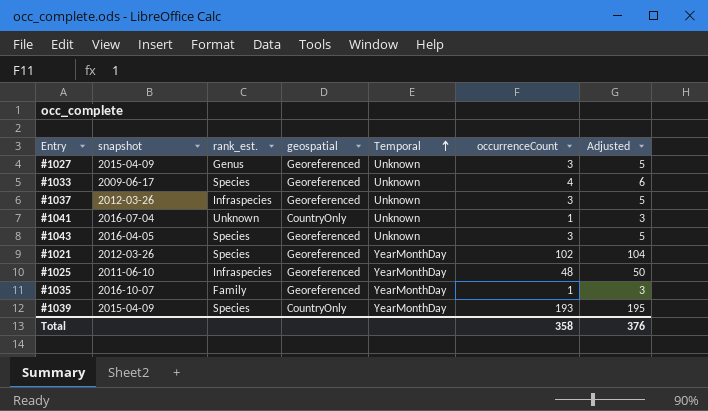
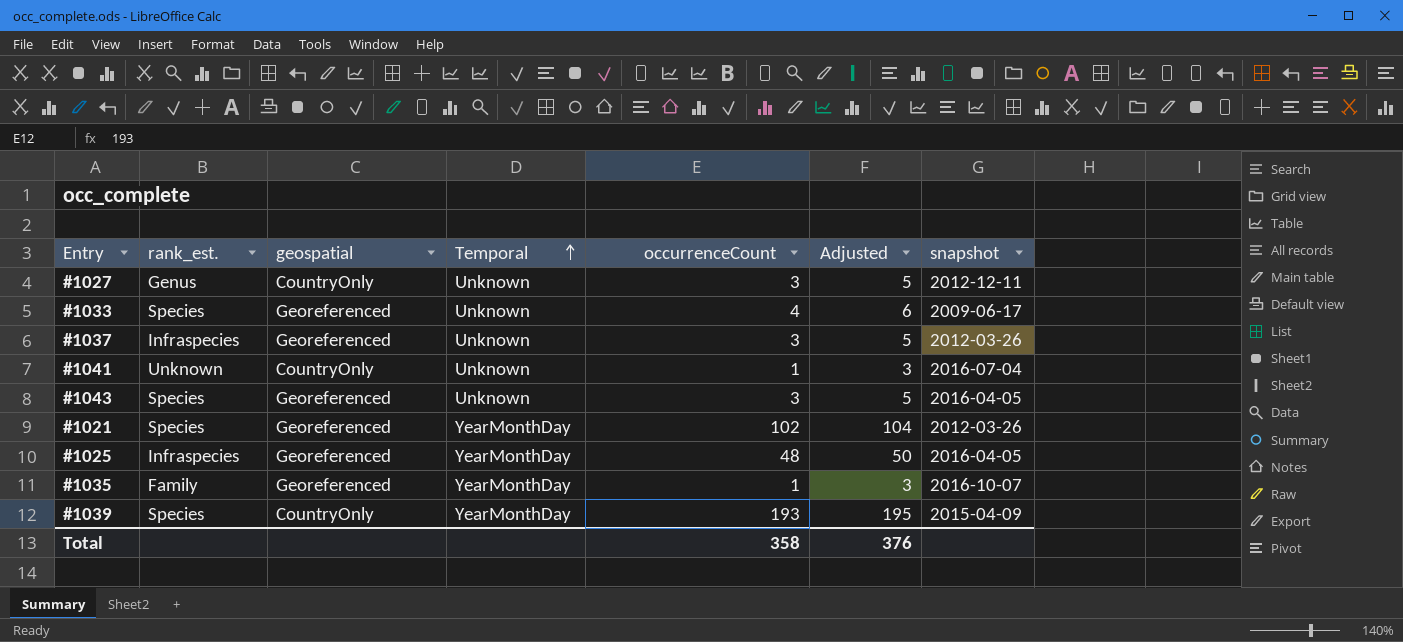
column snapshot | position: 2 -> 7
#1027 | geospatial: Georeferenced -> CountryOnly
#1027 | snapshot: 2015-04-09 -> 2012-12-11
#1025 | snapshot: 2011-06-10 -> 2016-04-05

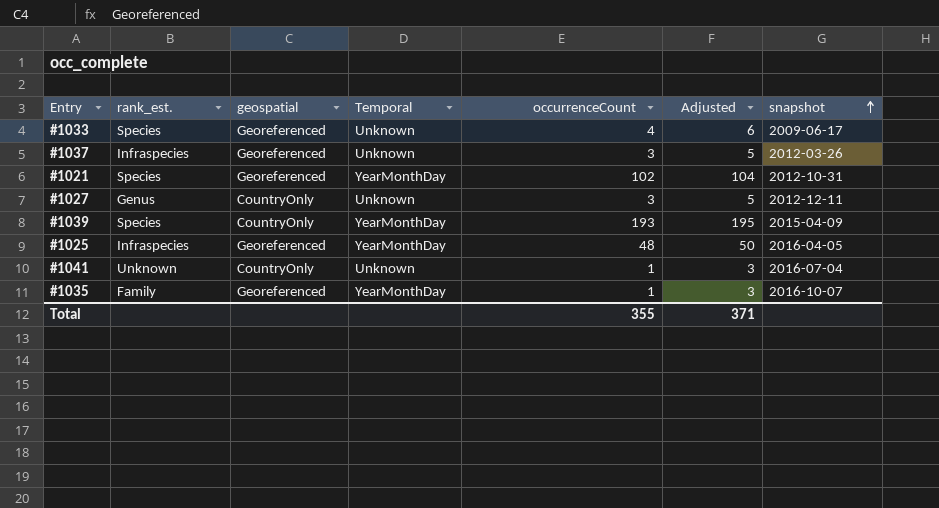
row order: Temporal ascending -> snapshot ascending
row #1043: Species | Georeferenced | Unknown | 3 | 5 | 2016-04-05 -> none
#1021 | snapshot: 2012-03-26 -> 2012-10-31
Total | occurrenceCount: 358 -> 355
Total | Adjusted: 376 -> 371

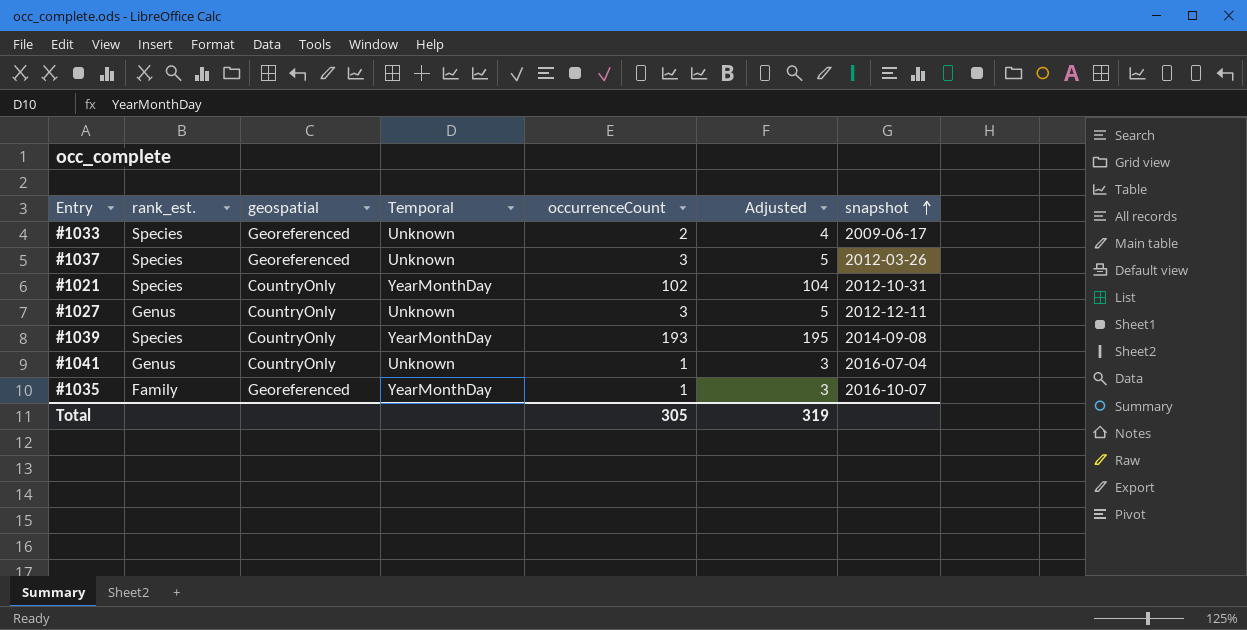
row #1025: Infraspecies | Georeferenced | YearMonthDay | 48 | 50 | 2016-04-05 -> none
#1033 | occurrenceCount: 4 -> 2
#1033 | Adjusted: 6 -> 4
#1037 | rank_est.: Infraspecies -> Species
#1021 | geospatial: Georeferenced -> CountryOnly
#1039 | snapshot: 2015-04-09 -> 2014-09-08
#1041 | rank_est.: Unknown -> Genus
Total | occurrenceCount: 355 -> 305
Total | Adjusted: 371 -> 319

